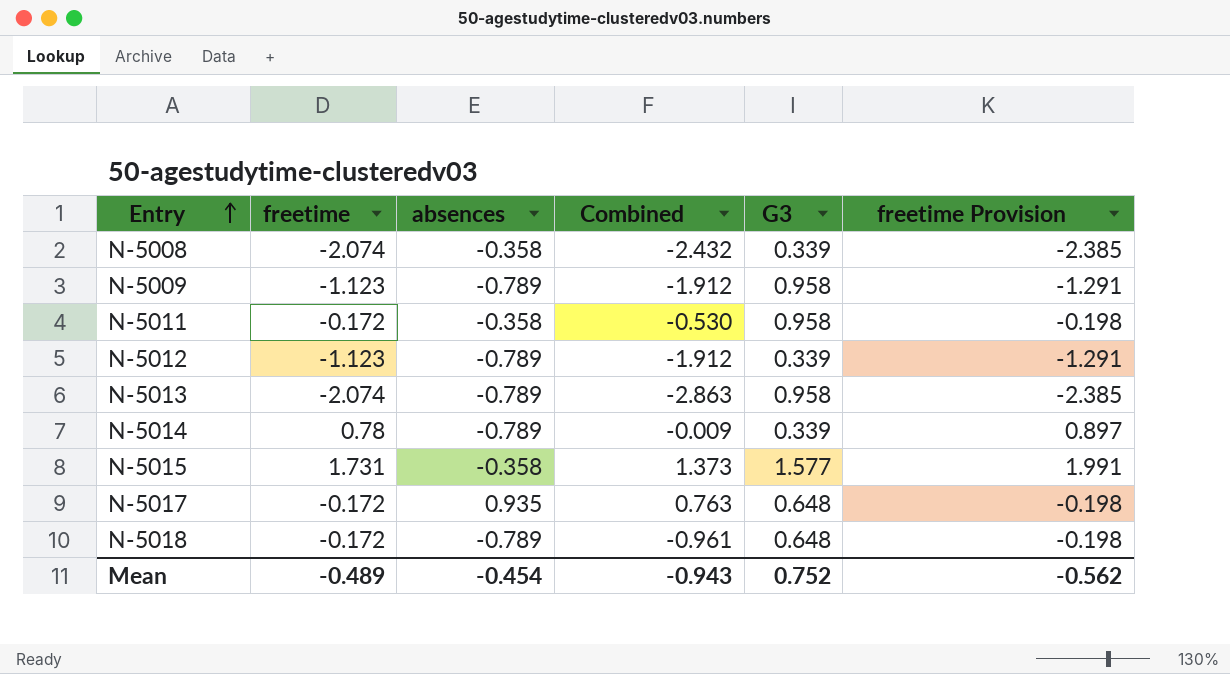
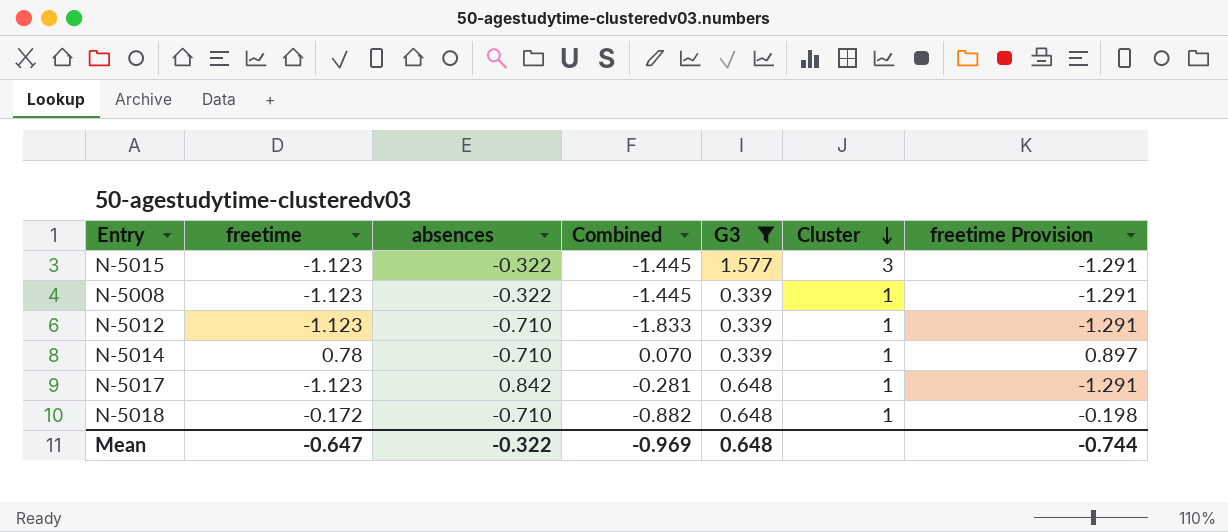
filter: none -> G3 != 0.958
row order: Entry ascending -> Cluster descending
column Cluster | position: none -> 6
N-5015 | freetime: 1.731 -> -1.123
N-5015 | absences: -0.358 -> -0.322
N-5015 | Combined: 1.373 -> -1.445
N-5015 | freetime Provision: 1.991 -> -1.291
N-5008 | freetime: -2.074 -> -1.123
N-5008 | absences: -0.358 -> -0.322
N-5008 | Combined: -2.432 -> -1.445
N-5008 | freetime Provision: -2.385 -> -1.291
N-5012 | absences: -0.789 -> -0.710
N-5012 | Combined: -1.912 -> -1.833
N-5014 | absences: -0.789 -> -0.710
N-5014 | Combined: -0.009 -> 0.070
N-5017 | freetime: -0.172 -> -1.123
N-5017 | absences: 0.935 -> 0.842
N-5017 | Combined: 0.763 -> -0.281
N-5017 | freetime Provision: -0.198 -> -1.291
N-5018 | absences: -0.789 -> -0.710
N-5018 | Combined: -0.961 -> -0.882
Mean | freetime: -0.489 -> -0.647
Mean | absences: -0.454 -> -0.322
Mean | Combined: -0.943 -> -0.969
Mean | G3: 0.752 -> 0.648
Mean | freetime Provision: -0.562 -> -0.744

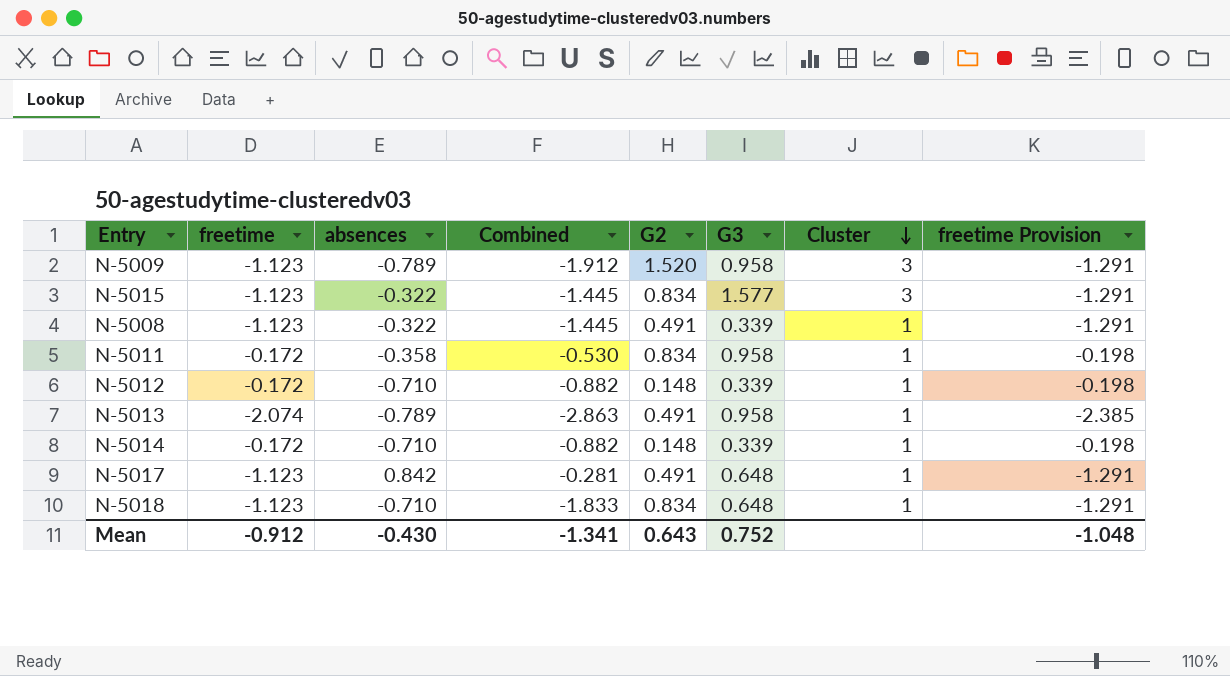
filter: G3 != 0.958 -> none
column G2 | position: none -> 5
N-5012 | freetime: -1.123 -> -0.172
N-5012 | Combined: -1.833 -> -0.882
N-5012 | freetime Provision: -1.291 -> -0.198
N-5014 | freetime: 0.78 -> -0.172
N-5014 | Combined: 0.070 -> -0.882
N-5014 | freetime Provision: 0.897 -> -0.198
N-5018 | freetime: -0.172 -> -1.123
N-5018 | Combined: -0.882 -> -1.833
N-5018 | freetime Provision: -0.198 -> -1.291
Mean | freetime: -0.647 -> -0.912
Mean | absences: -0.322 -> -0.430
Mean | Combined: -0.969 -> -1.341
Mean | G3: 0.648 -> 0.752
Mean | freetime Provision: -0.744 -> -1.048

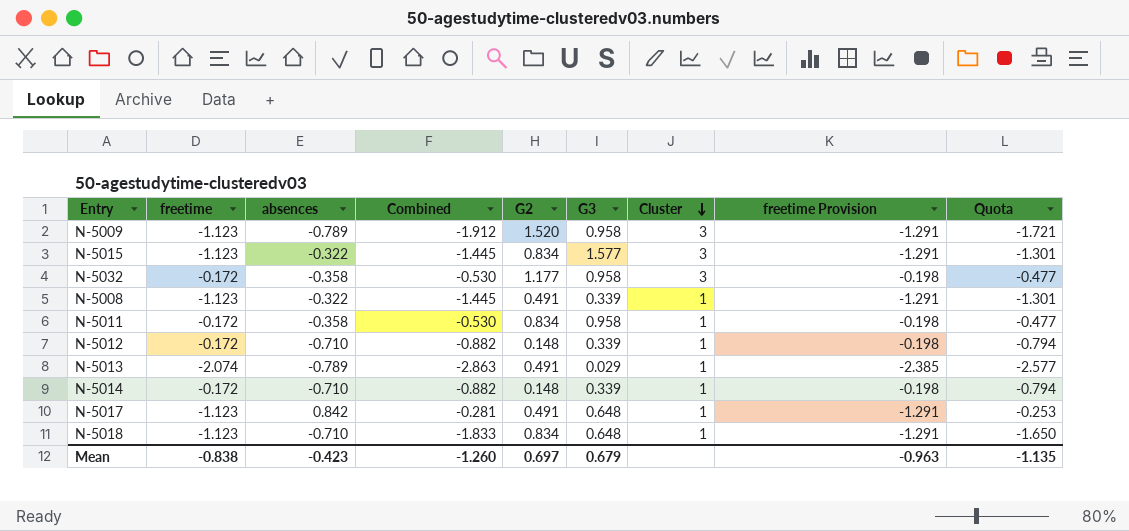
column Quota | formula: none -> [Combined] * 0.9
row N-5032: none -> -0.172 | -0.358 | -0.530 | 1.177 | 0.958 | 3 | -0.198 | -0.477
N-5013 | G3: 0.958 -> 0.029
Mean | freetime: -0.912 -> -0.838
Mean | absences: -0.430 -> -0.423
Mean | Combined: -1.341 -> -1.260
Mean | G2: 0.643 -> 0.697
Mean | G3: 0.752 -> 0.679
Mean | freetime Provision: -1.048 -> -0.963

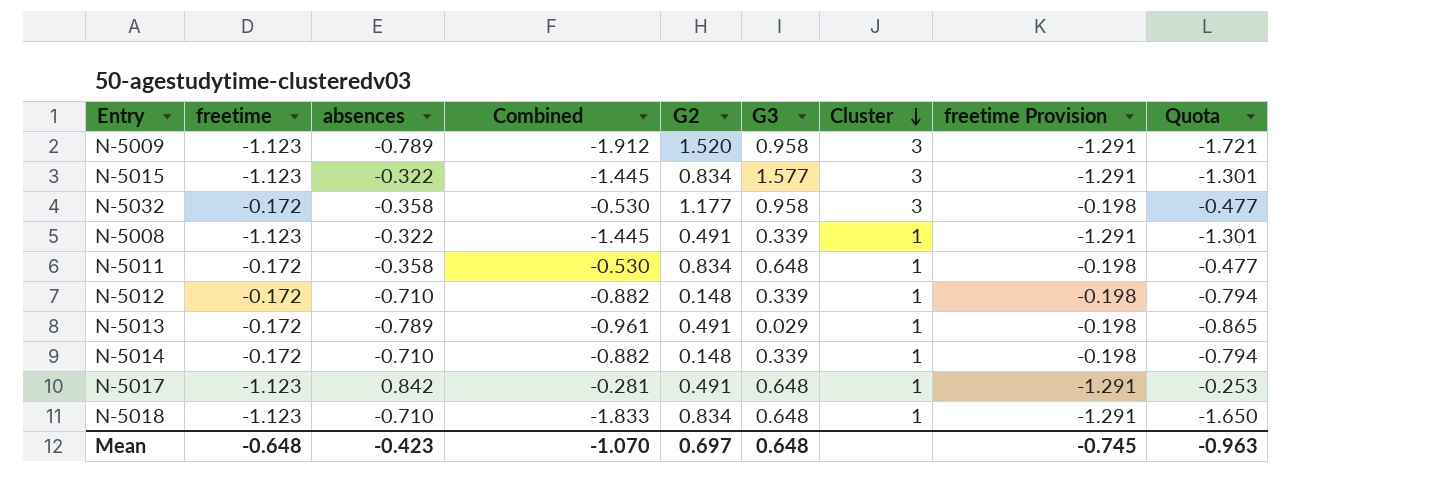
N-5011 | G3: 0.958 -> 0.648
N-5013 | freetime: -2.074 -> -0.172
N-5013 | Combined: -2.863 -> -0.961
N-5013 | freetime Provision: -2.385 -> -0.198
N-5013 | Quota: -2.577 -> -0.865
Mean | freetime: -0.838 -> -0.648
Mean | Combined: -1.260 -> -1.070
Mean | G3: 0.679 -> 0.648
Mean | freetime Provision: -0.963 -> -0.745
Mean | Quota: -1.135 -> -0.963

